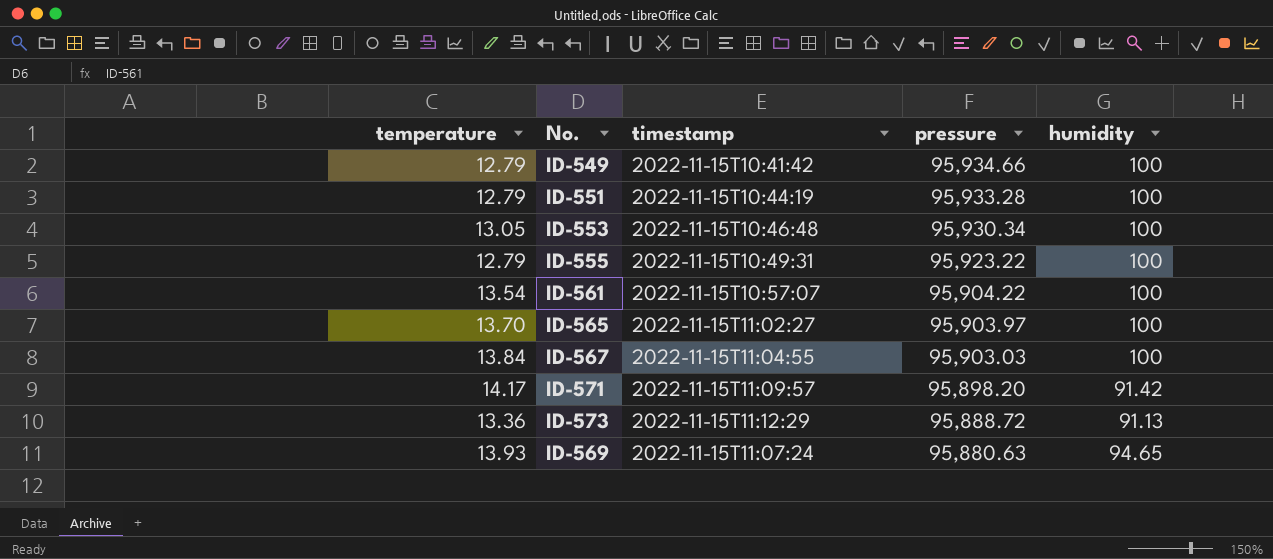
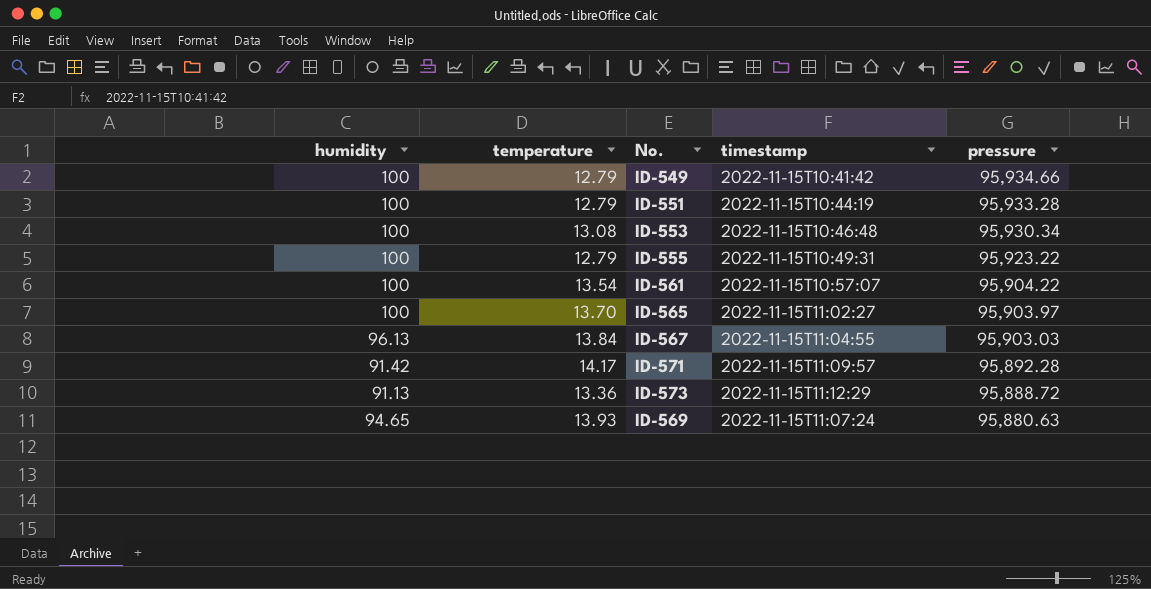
column humidity | position: 5 -> 1
ID-553 | temperature: 13.05 -> 13.08
ID-567 | humidity: 100 -> 96.13
ID-571 | pressure: 95,898.20 -> 95,892.28

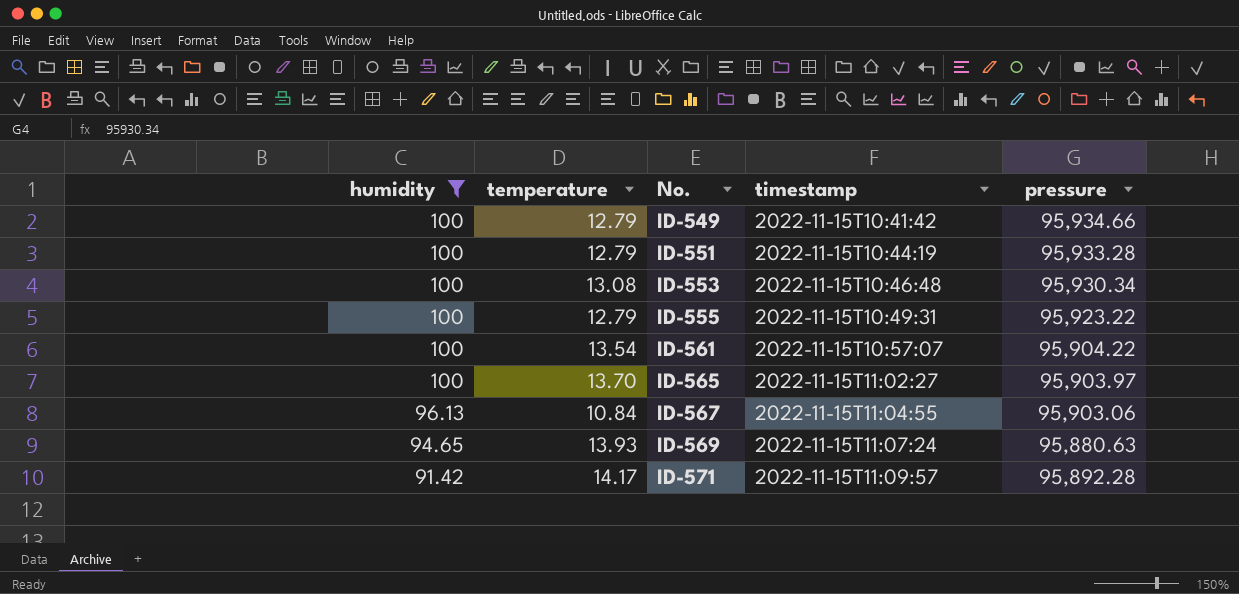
filter: none -> humidity != 91.13
row order: pressure descending -> humidity descending
ID-567 | temperature: 13.84 -> 10.84
ID-567 | pressure: 95,903.03 -> 95,903.06

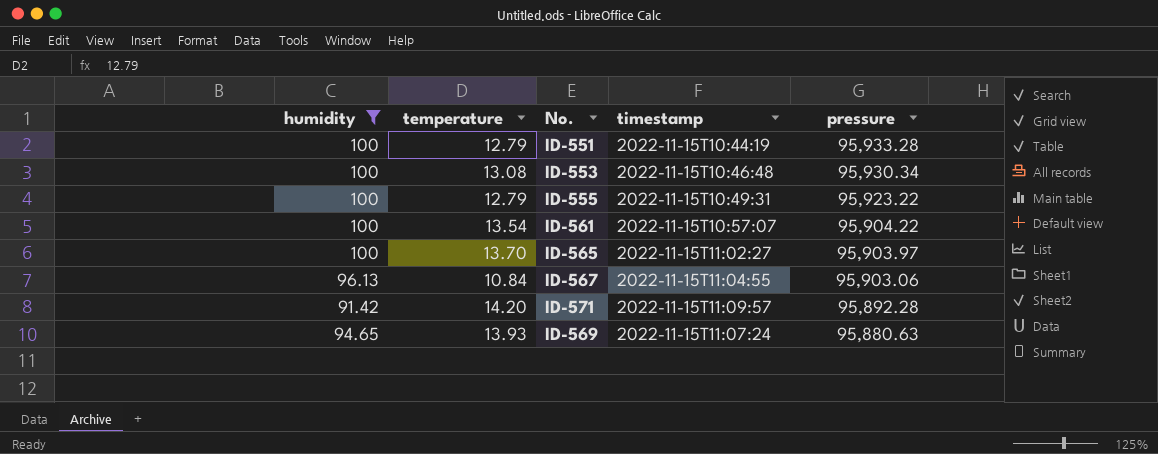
row order: humidity descending -> pressure descending
row ID-549: 100 | 12.79 | 2022-11-15T10:41:42 | 95,934.66 -> none
ID-571 | temperature: 14.17 -> 14.20

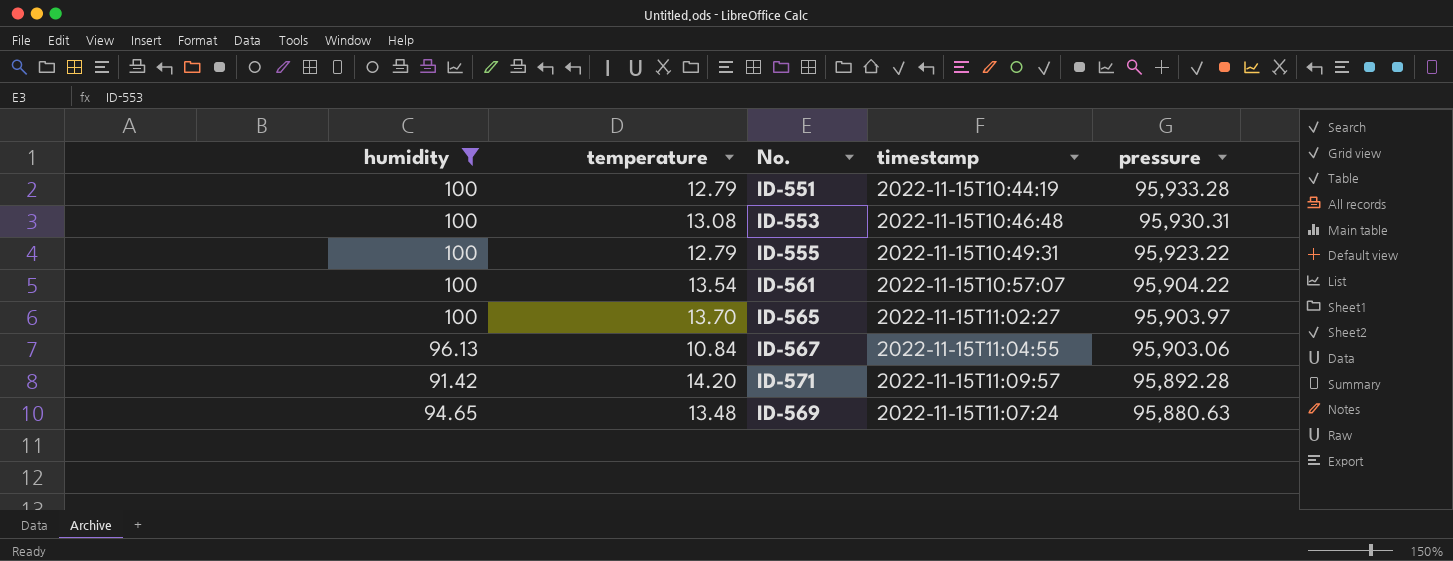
ID-553 | pressure: 95,930.34 -> 95,930.31
ID-569 | temperature: 13.93 -> 13.48

